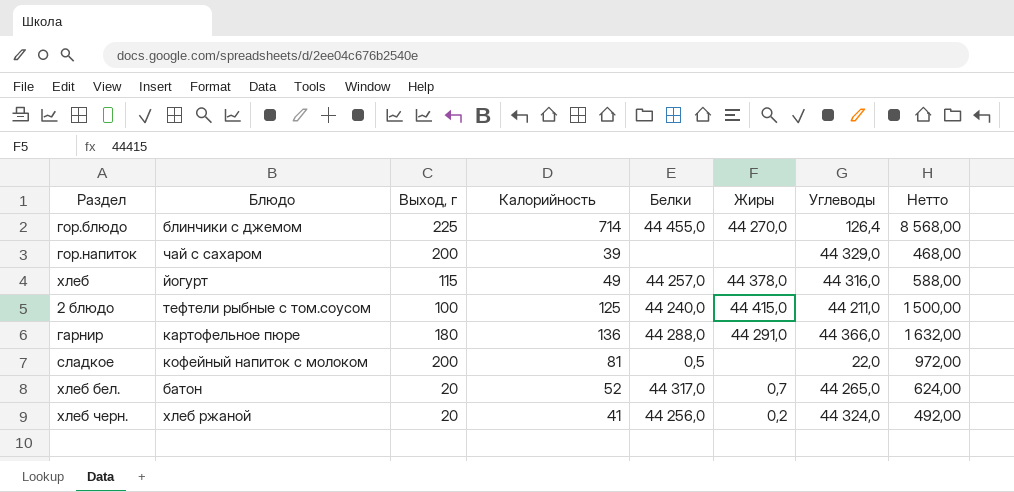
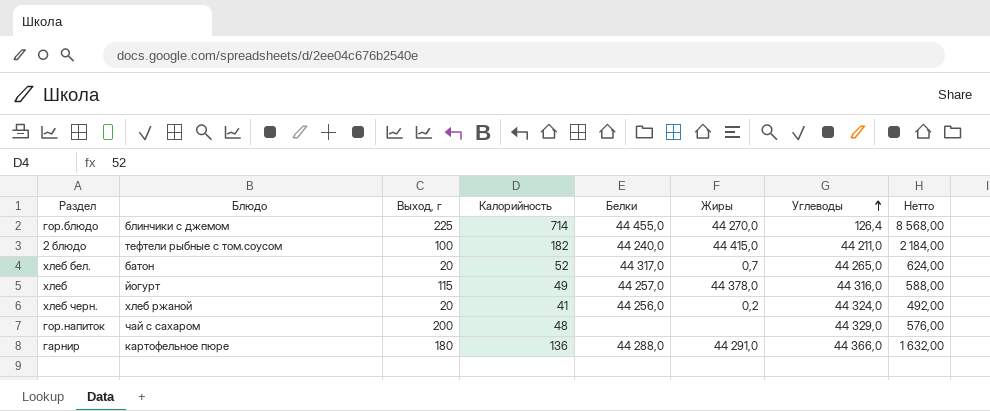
row order: none -> Углеводы ascending
row сладкое: кофейный напиток с молоком | 200 | 81 | 0,5 | none | 22,0 | 972,00 -> none
2 блюдо | Калорийность: 125 -> 182
2 блюдо | Нетто: 1 500,00 -> 2 184,00
гор.напиток | Калорийность: 39 -> 48
гор.напиток | Нетто: 468,00 -> 576,00

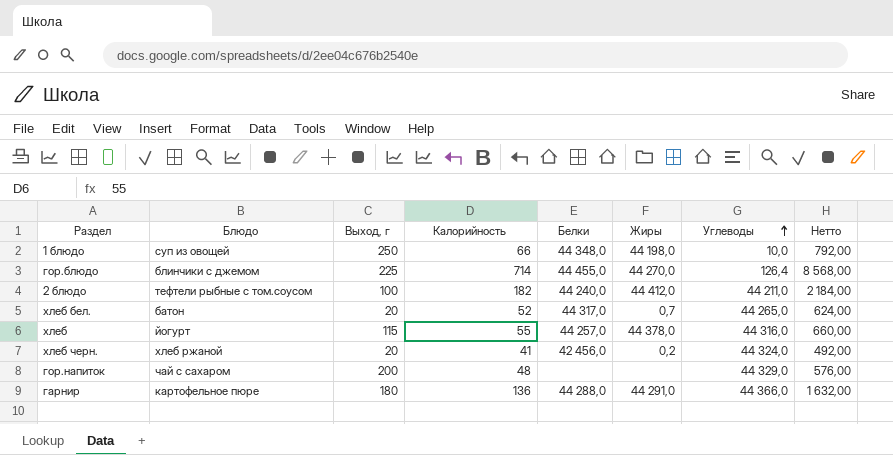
row 1 блюдо: none -> суп из овощей | 250 | 66 | 44 348,0 | 44 198,0 | 10,0 | 792,00
2 блюдо | Жиры: 44 415,0 -> 44 412,0
хлеб | Калорийность: 49 -> 55
хлеб | Нетто: 588,00 -> 660,00
хлеб черн. | Белки: 44 256,0 -> 42 456,0

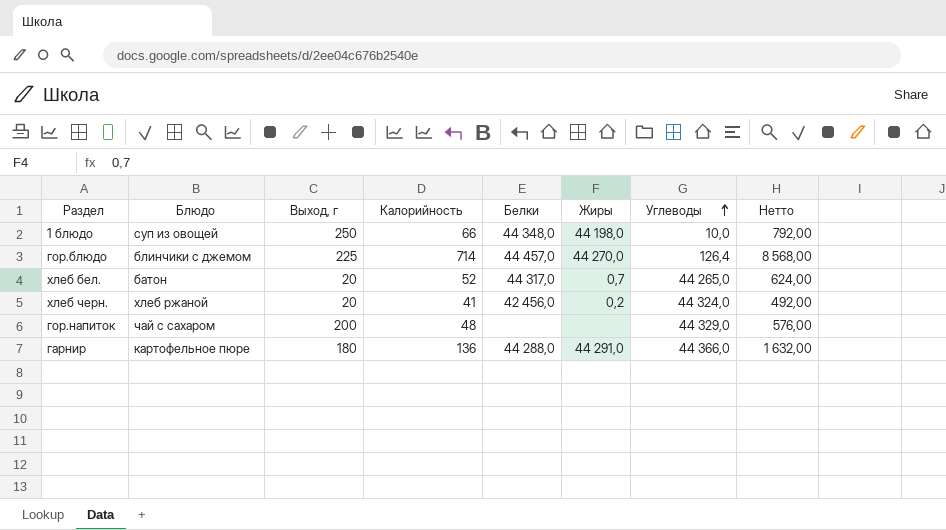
row 2 блюдо: тефтели рыбные с том.соусом | 100 | 182 | 44 240,0 | 44 412,0 | 44 211,0 | 2 184,00 -> none
row хлеб: йогурт | 115 | 55 | 44 257,0 | 44 378,0 | 44 316,0 | 660,00 -> none
гор.блюдо | Белки: 44 455,0 -> 44 457,0

